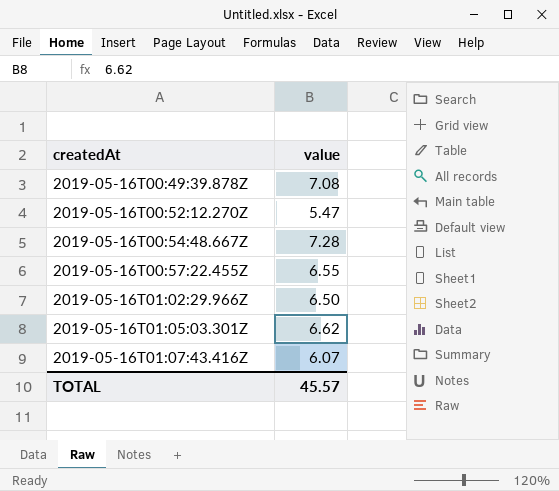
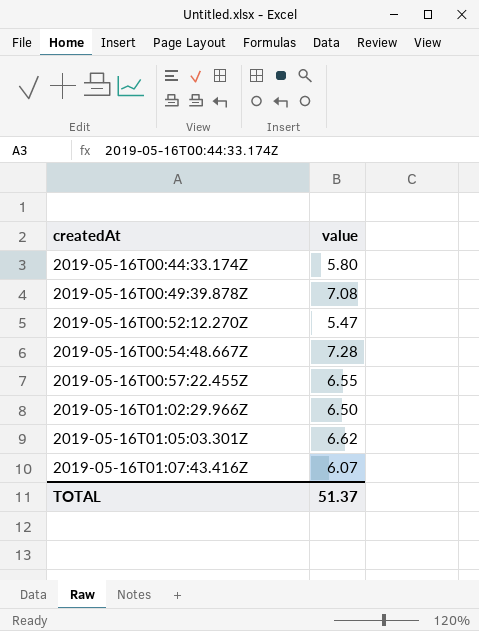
row 2019-05-16T00:44:33.174Z: none -> 5.80
TOTAL | value: 45.57 -> 51.37

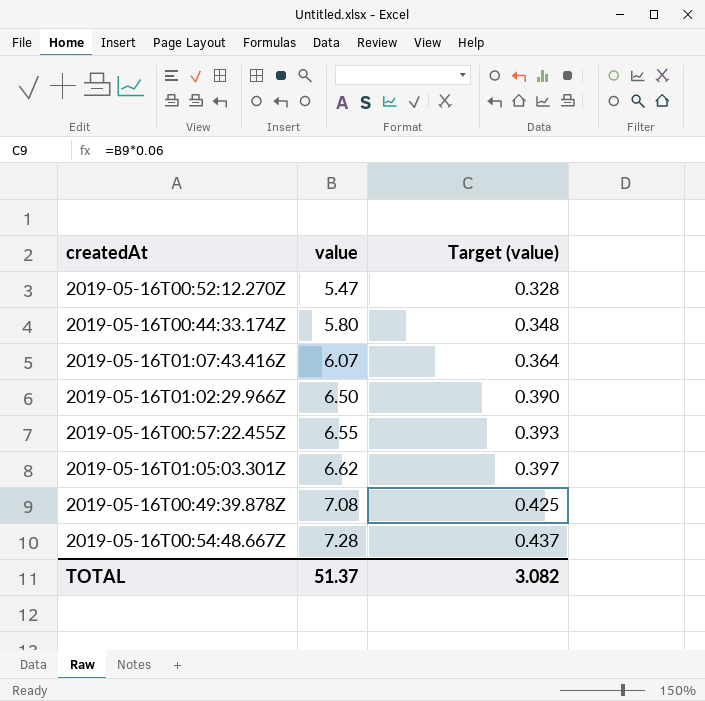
row order: createdAt ascending -> value ascending
column Target (value) | formula: none -> [value] * 0.06

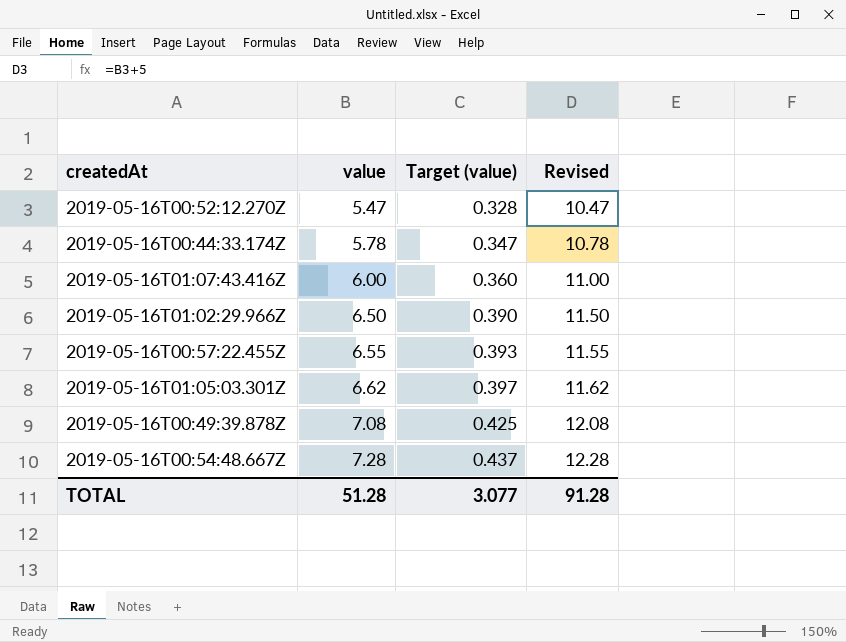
column Revised | formula: none -> [value] + 5
2019-05-16T00:44:33.174Z | value: 5.80 -> 5.78
2019-05-16T00:44:33.174Z | Target (value): 0.348 -> 0.347
2019-05-16T01:07:43.416Z | value: 6.07 -> 6.00
2019-05-16T01:07:43.416Z | Target (value): 0.364 -> 0.360
TOTAL | value: 51.37 -> 51.28
TOTAL | Target (value): 3.082 -> 3.077

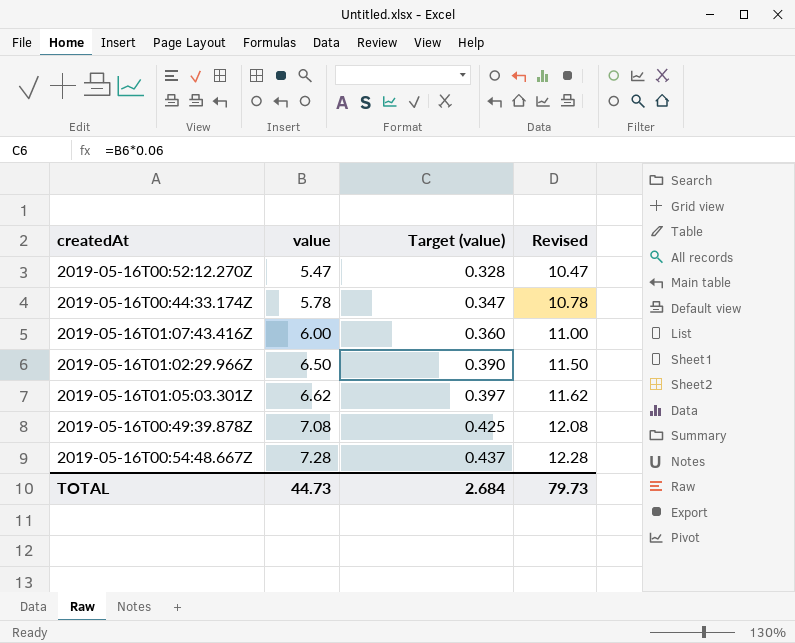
row 2019-05-16T00:57:22.455Z: 6.55 | 0.393 | 11.55 -> none
TOTAL | value: 51.28 -> 44.73
TOTAL | Target (value): 3.077 -> 2.684
TOTAL | Revised: 91.28 -> 79.73

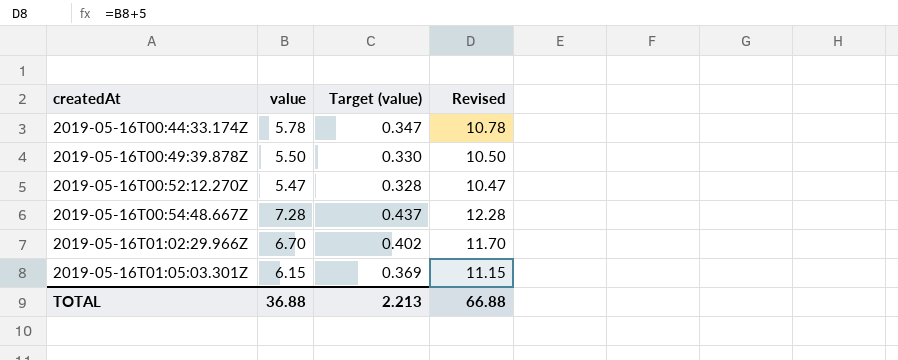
row order: value ascending -> createdAt ascending
row 2019-05-16T01:07:43.416Z: 6.00 | 0.360 | 11.00 -> none
2019-05-16T00:49:39.878Z | value: 7.08 -> 5.50
2019-05-16T00:49:39.878Z | Target (value): 0.425 -> 0.330
2019-05-16T00:49:39.878Z | Revised: 12.08 -> 10.50
2019-05-16T01:02:29.966Z | value: 6.50 -> 6.70
2019-05-16T01:02:29.966Z | Target (value): 0.390 -> 0.402
2019-05-16T01:02:29.966Z | Revised: 11.50 -> 11.70
2019-05-16T01:05:03.301Z | value: 6.62 -> 6.15
2019-05-16T01:05:03.301Z | Target (value): 0.397 -> 0.369
2019-05-16T01:05:03.301Z | Revised: 11.62 -> 11.15
TOTAL | value: 44.73 -> 36.88
TOTAL | Target (value): 2.684 -> 2.213
TOTAL | Revised: 79.73 -> 66.88

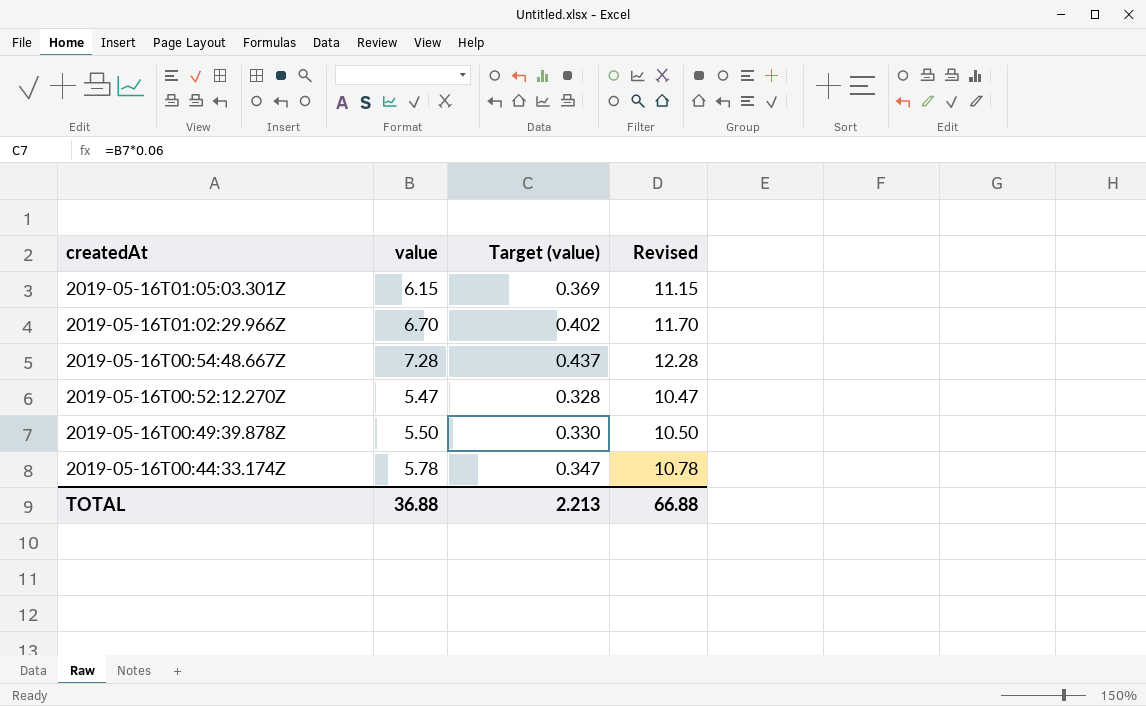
row order: createdAt ascending -> createdAt descending

